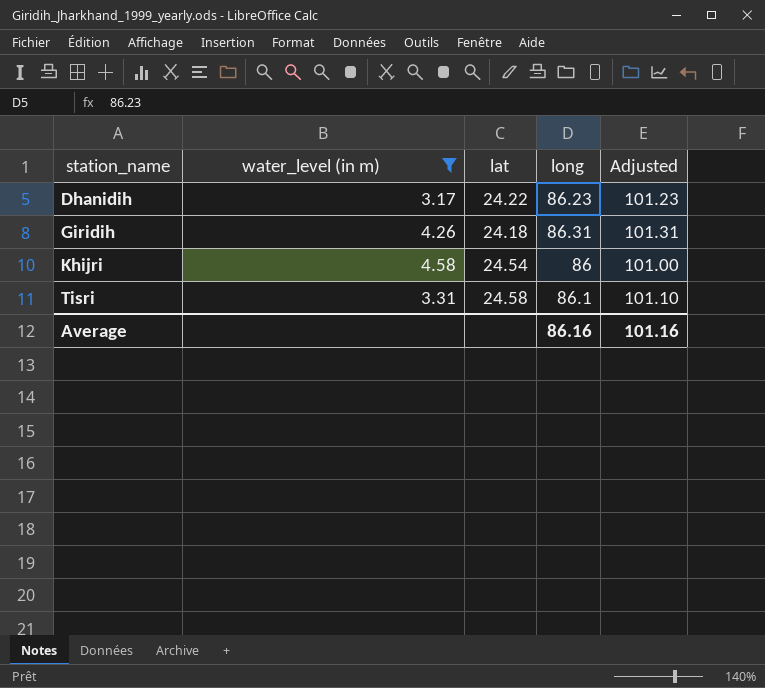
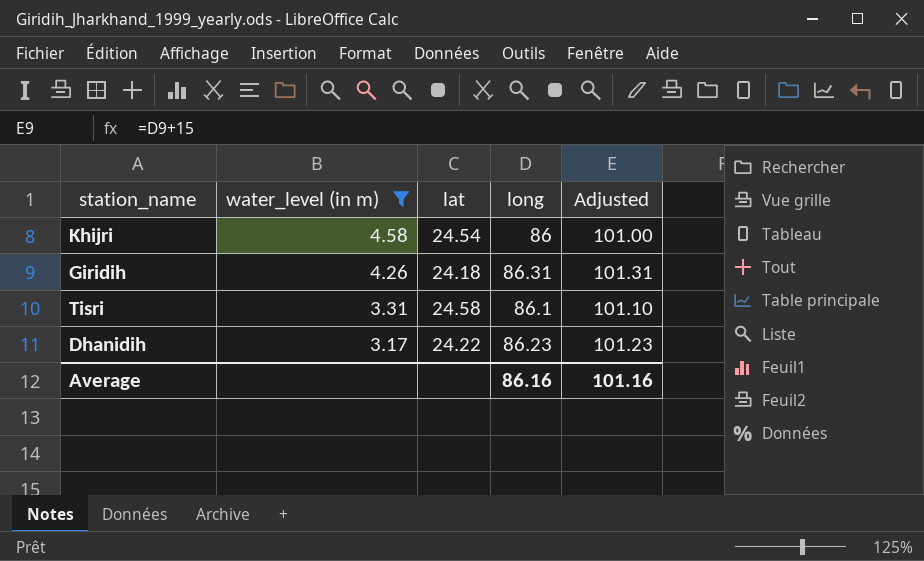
row order: station_name ascending -> water_level (in m) descending

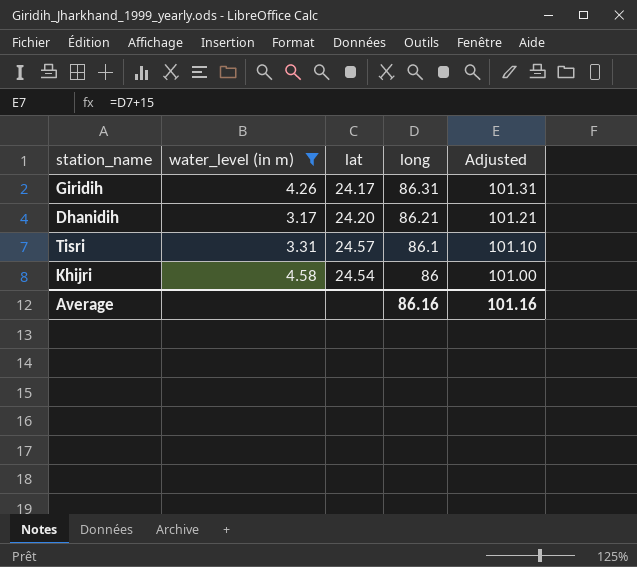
row order: water_level (in m) descending -> long descending
Giridih | lat: 24.18 -> 24.17
Dhanidih | lat: 24.22 -> 24.20
Dhanidih | long: 86.23 -> 86.21
Dhanidih | Adjusted: 101.23 -> 101.21
Tisri | lat: 24.58 -> 24.57

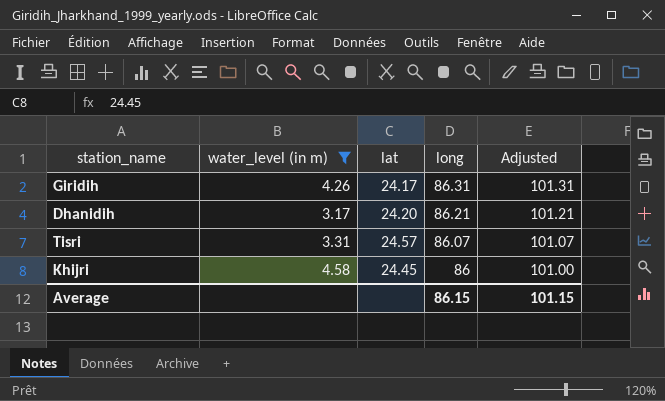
Tisri | long: 86.1 -> 86.07
Tisri | Adjusted: 101.10 -> 101.07
Khijri | lat: 24.54 -> 24.45
Average | long: 86.16 -> 86.15
Average | Adjusted: 101.16 -> 101.15

